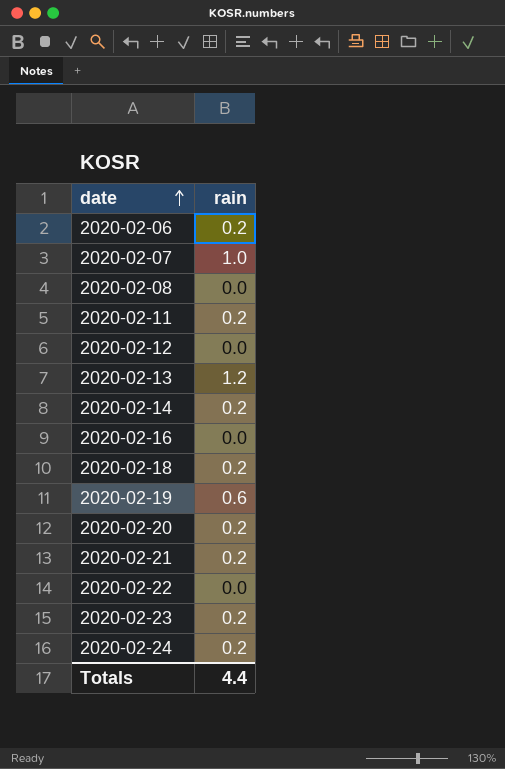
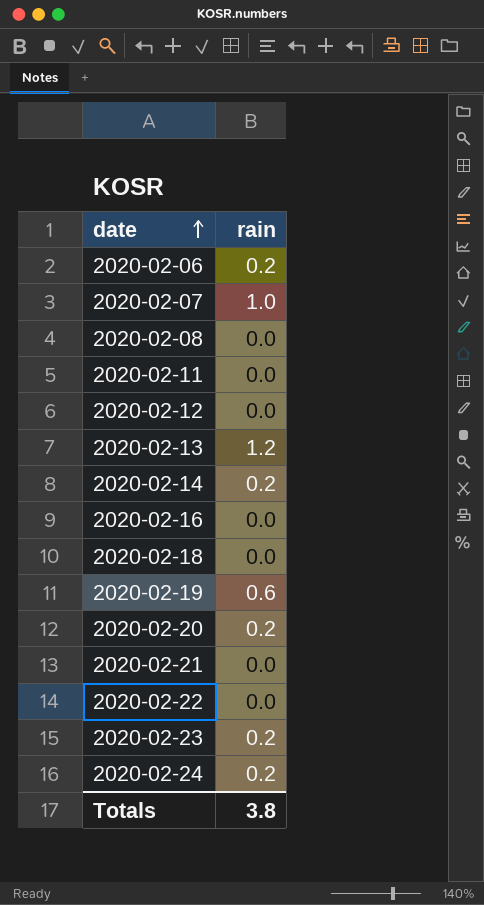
2020-02-11 | rain: 0.2 -> 0.0
2020-02-18 | rain: 0.2 -> 0.0
2020-02-21 | rain: 0.2 -> 0.0
Totals | rain: 4.4 -> 3.8

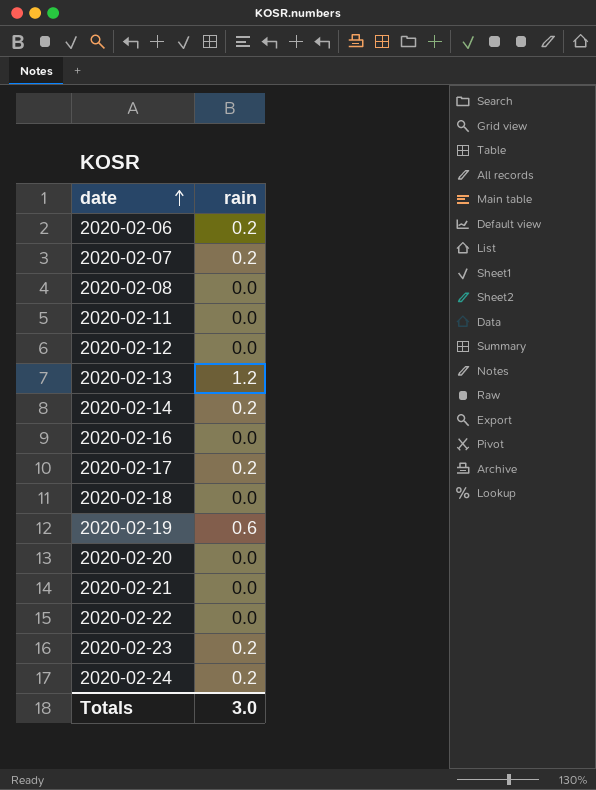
2020-02-07 | rain: 1.0 -> 0.2
row 2020-02-17: none -> 0.2
2020-02-20 | rain: 0.2 -> 0.0
Totals | rain: 3.8 -> 3.0

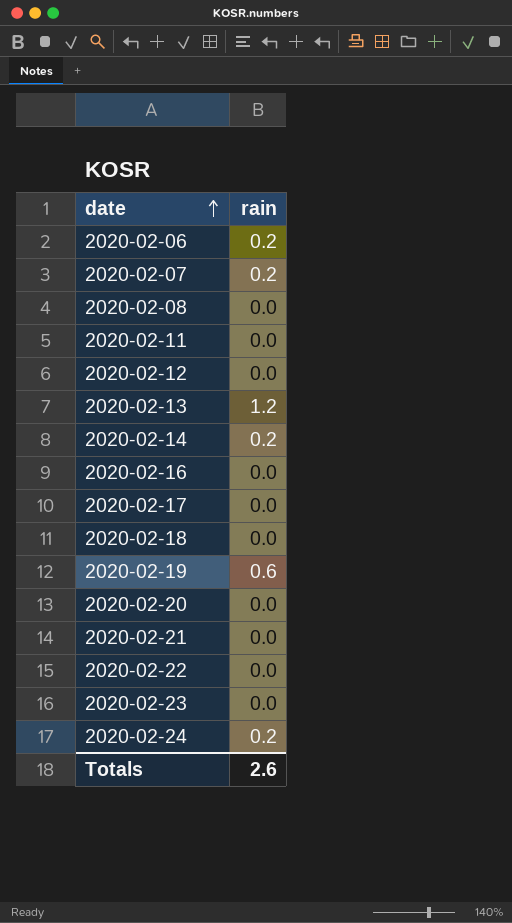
2020-02-17 | rain: 0.2 -> 0.0
2020-02-23 | rain: 0.2 -> 0.0
Totals | rain: 3.0 -> 2.6

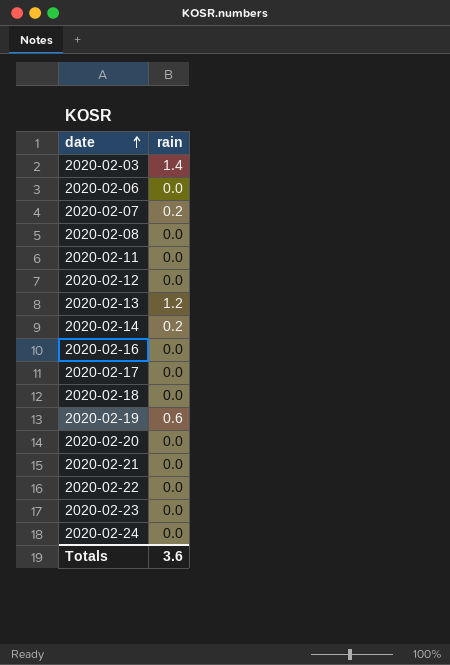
row 2020-02-03: none -> 1.4
2020-02-06 | rain: 0.2 -> 0.0
2020-02-24 | rain: 0.2 -> 0.0
Totals | rain: 2.6 -> 3.6

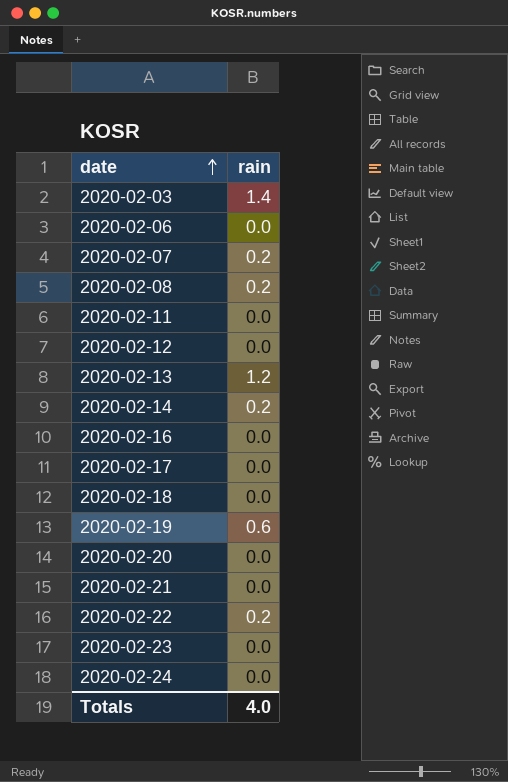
2020-02-08 | rain: 0.0 -> 0.2
2020-02-22 | rain: 0.0 -> 0.2
Totals | rain: 3.6 -> 4.0

